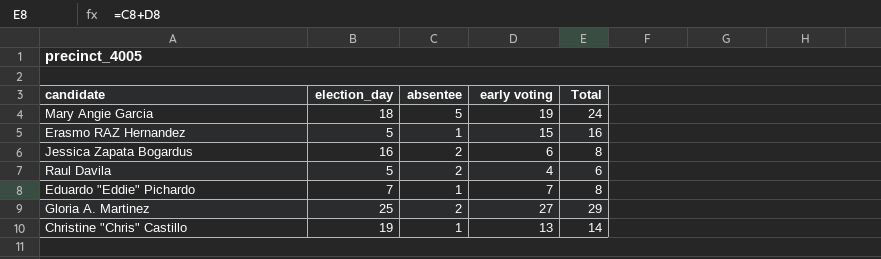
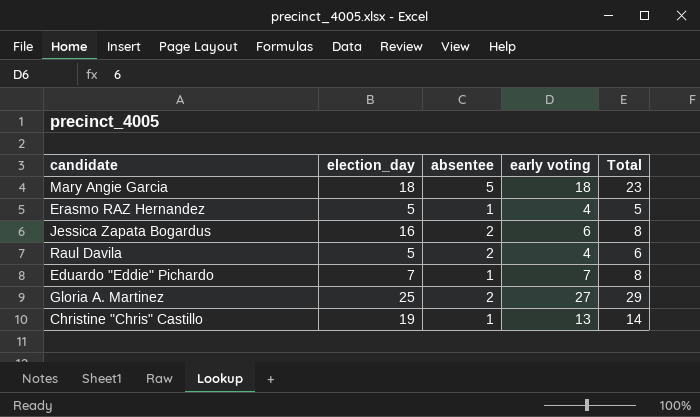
Mary Angie Garcia | early voting: 19 -> 18
Mary Angie Garcia | Total: 24 -> 23
Erasmo RAZ Hernandez | early voting: 15 -> 4
Erasmo RAZ Hernandez | Total: 16 -> 5

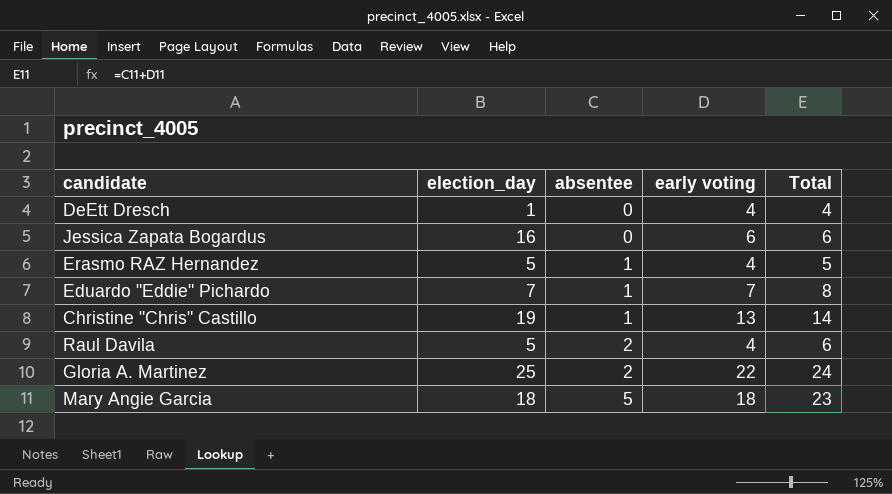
row order: none -> absentee ascending
row DeEtt Dresch: none -> 1 | 0 | 4 | 4
Jessica Zapata Bogardus | absentee: 2 -> 0
Jessica Zapata Bogardus | Total: 8 -> 6
Gloria A. Martinez | early voting: 27 -> 22
Gloria A. Martinez | Total: 29 -> 24

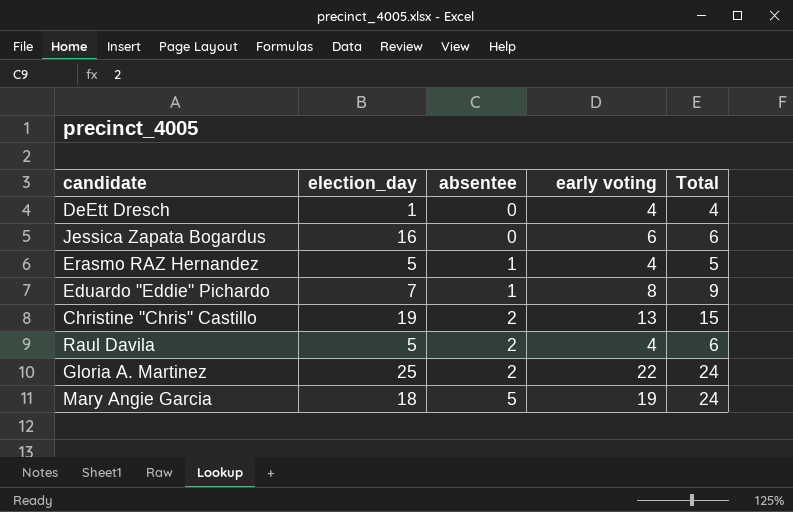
Eduardo "Eddie" Pichardo | early voting: 7 -> 8
Eduardo "Eddie" Pichardo | Total: 8 -> 9
Christine "Chris" Castillo | absentee: 1 -> 2
Christine "Chris" Castillo | Total: 14 -> 15
Mary Angie Garcia | early voting: 18 -> 19
Mary Angie Garcia | Total: 23 -> 24

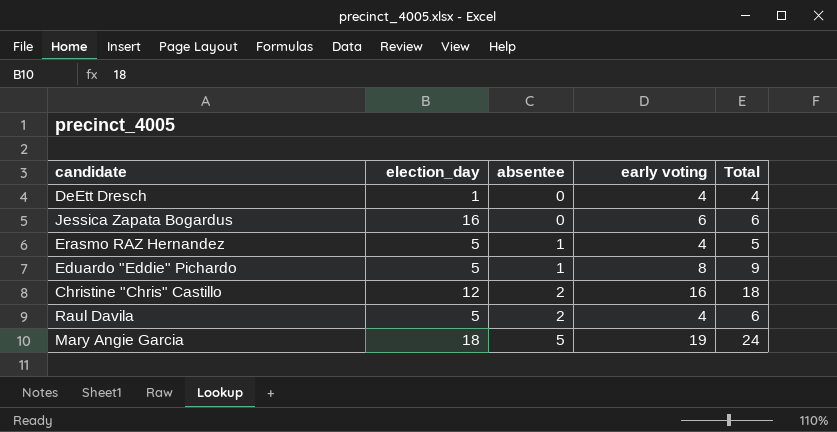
row Gloria A. Martinez: 25 | 2 | 22 | 24 -> none
Eduardo "Eddie" Pichardo | election_day: 7 -> 5
Christine "Chris" Castillo | election_day: 19 -> 12
Christine "Chris" Castillo | early voting: 13 -> 16
Christine "Chris" Castillo | Total: 15 -> 18

